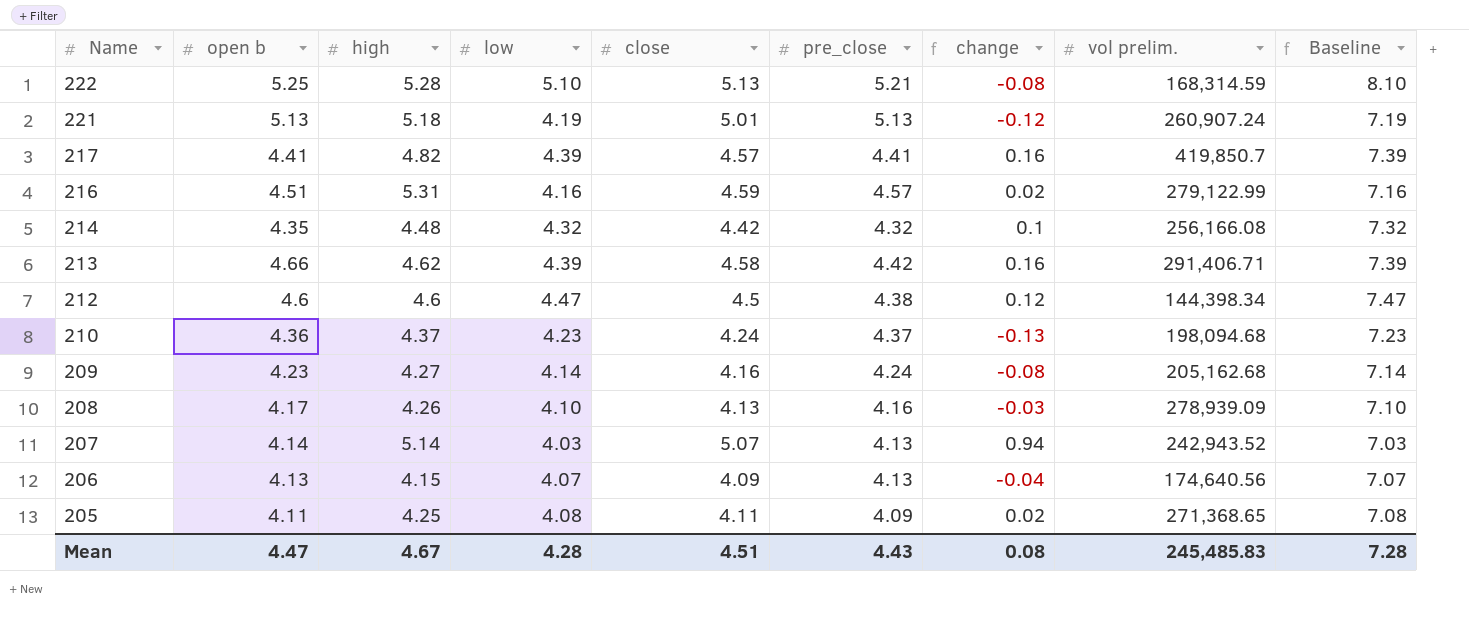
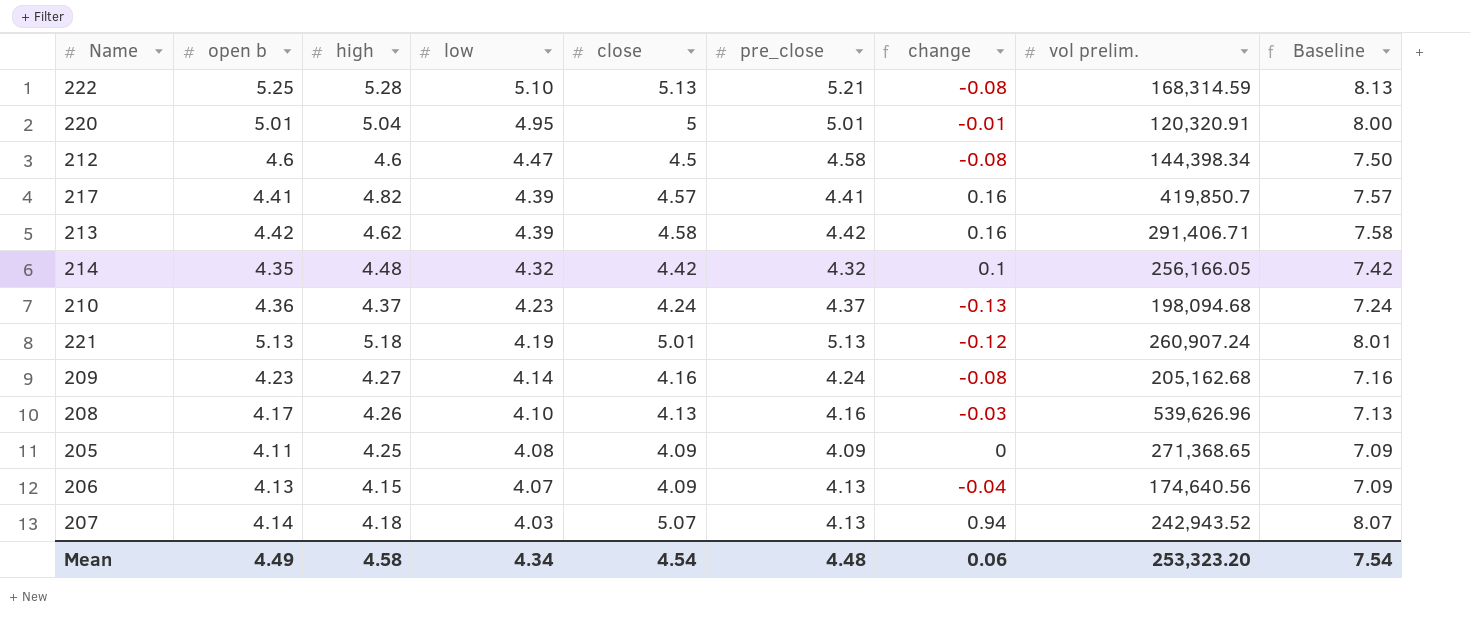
row order: Name descending -> low descending
column Baseline | formula: [low] + 3 -> [close] + 3
row 216: 4.51 | 5.31 | 4.16 | 4.59 | 4.57 | 0.02 | 279,122.99 | 7.16 -> none
row 220: none -> 5.01 | 5.04 | 4.95 | 5 | 5.01 | -0.01 | 120,320.91 | 8.00
212 | pre_close: 4.38 -> 4.58
212 | change: 0.12 -> -0.08
213 | open b: 4.66 -> 4.42
214 | vol prelim.: 256,166.08 -> 256,166.05
208 | vol prelim.: 278,939.09 -> 539,626.96
205 | close: 4.11 -> 4.09
205 | change: 0.02 -> 0
207 | high: 5.14 -> 4.18
Mean | open b: 4.47 -> 4.49
Mean | high: 4.67 -> 4.58
Mean | low: 4.28 -> 4.34
Mean | close: 4.51 -> 4.54
Mean | pre_close: 4.43 -> 4.48
Mean | change: 0.08 -> 0.06
Mean | vol prelim.: 245,485.83 -> 253,323.20
Mean | Baseline: 7.28 -> 7.54

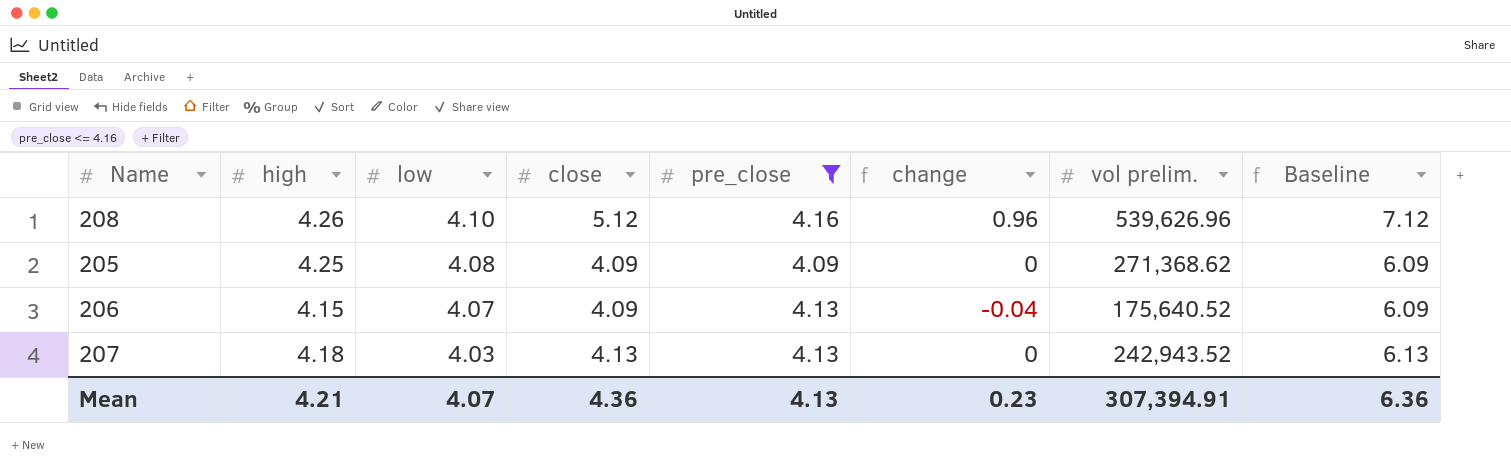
filter: none -> pre_close <= 4.16
column open b | position: 2 -> none
column Baseline | formula: [close] + 3 -> [close] + 2
208 | close: 4.13 -> 5.12
208 | change: -0.03 -> 0.96
205 | vol prelim.: 271,368.65 -> 271,368.62
206 | vol prelim.: 174,640.56 -> 175,640.52
207 | close: 5.07 -> 4.13
207 | change: 0.94 -> 0
Mean | high: 4.58 -> 4.21
Mean | low: 4.34 -> 4.07
Mean | close: 4.54 -> 4.36
Mean | pre_close: 4.48 -> 4.13
Mean | change: 0.06 -> 0.23
Mean | vol prelim.: 253,323.20 -> 307,394.91
Mean | Baseline: 7.54 -> 6.36

